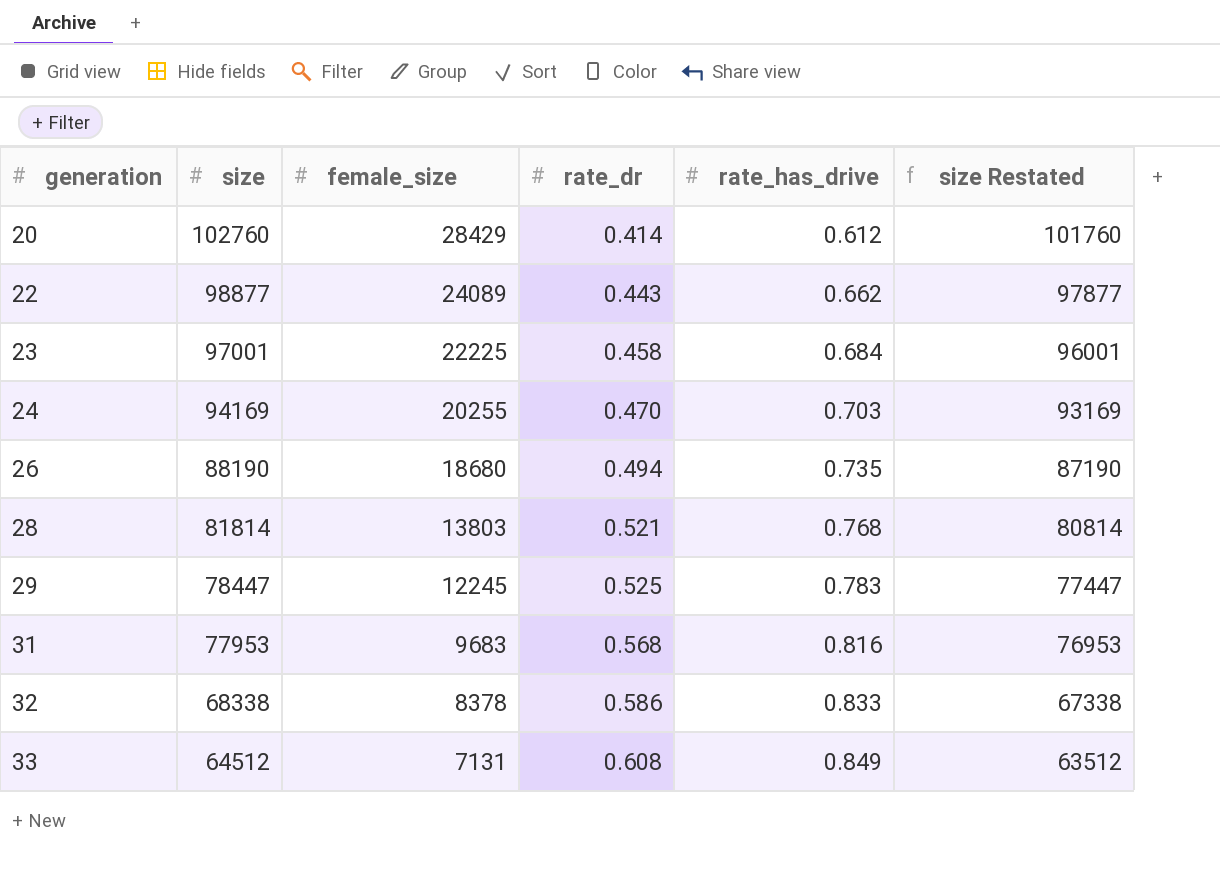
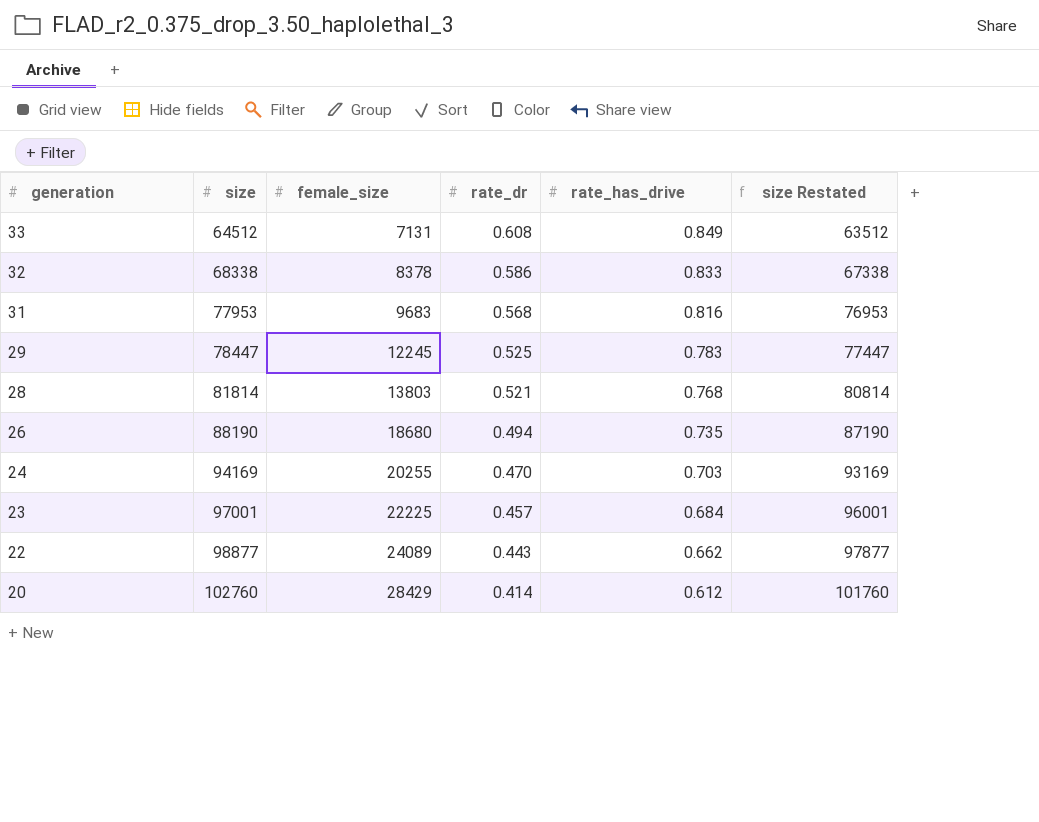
row order: generation ascending -> generation descending
23 | rate_dr: 0.458 -> 0.457

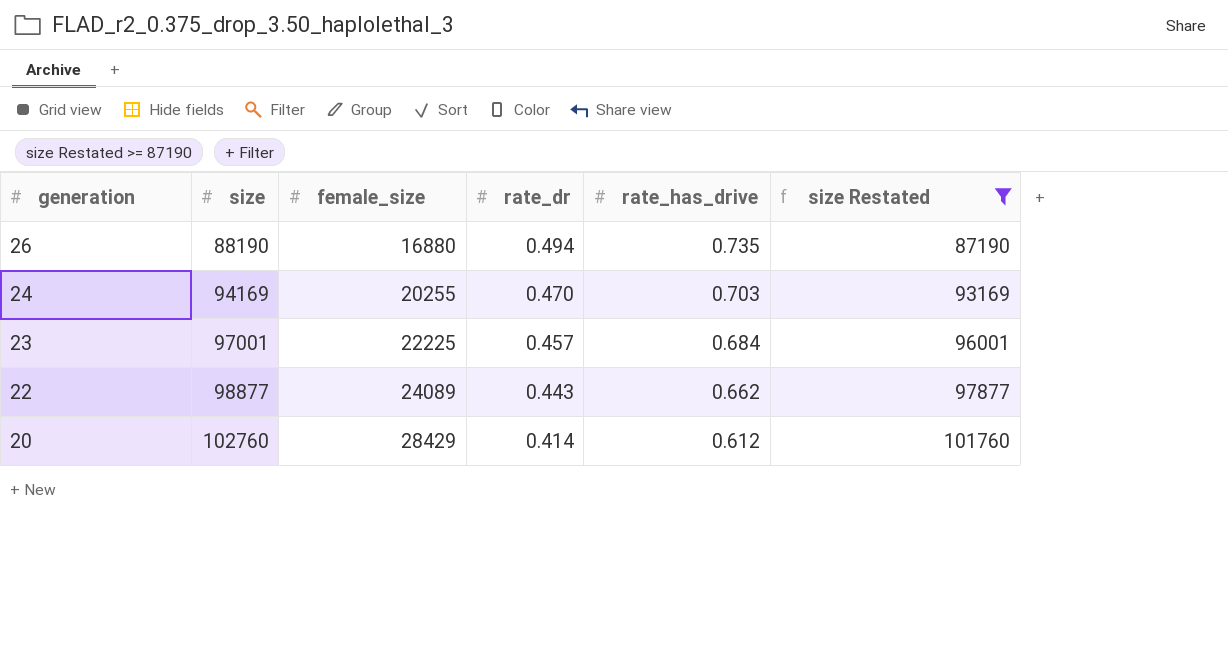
filter: none -> size Restated >= 87190
26 | female_size: 18680 -> 16880

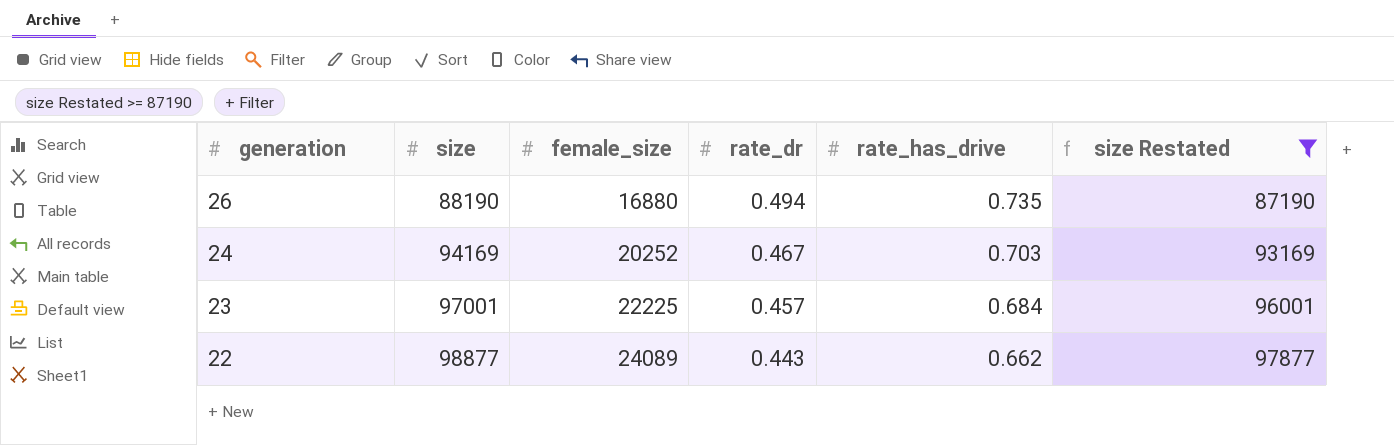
row 20: 102760 | 28429 | 0.414 | 0.612 | 101760 -> none
24 | female_size: 20255 -> 20252
24 | rate_dr: 0.470 -> 0.467

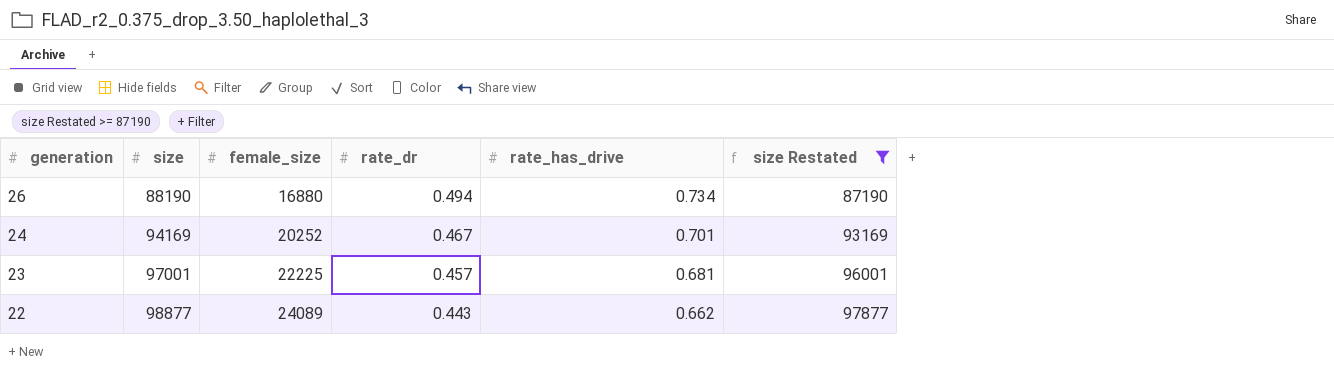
26 | rate_has_drive: 0.735 -> 0.734
24 | rate_has_drive: 0.703 -> 0.701
23 | rate_has_drive: 0.684 -> 0.681

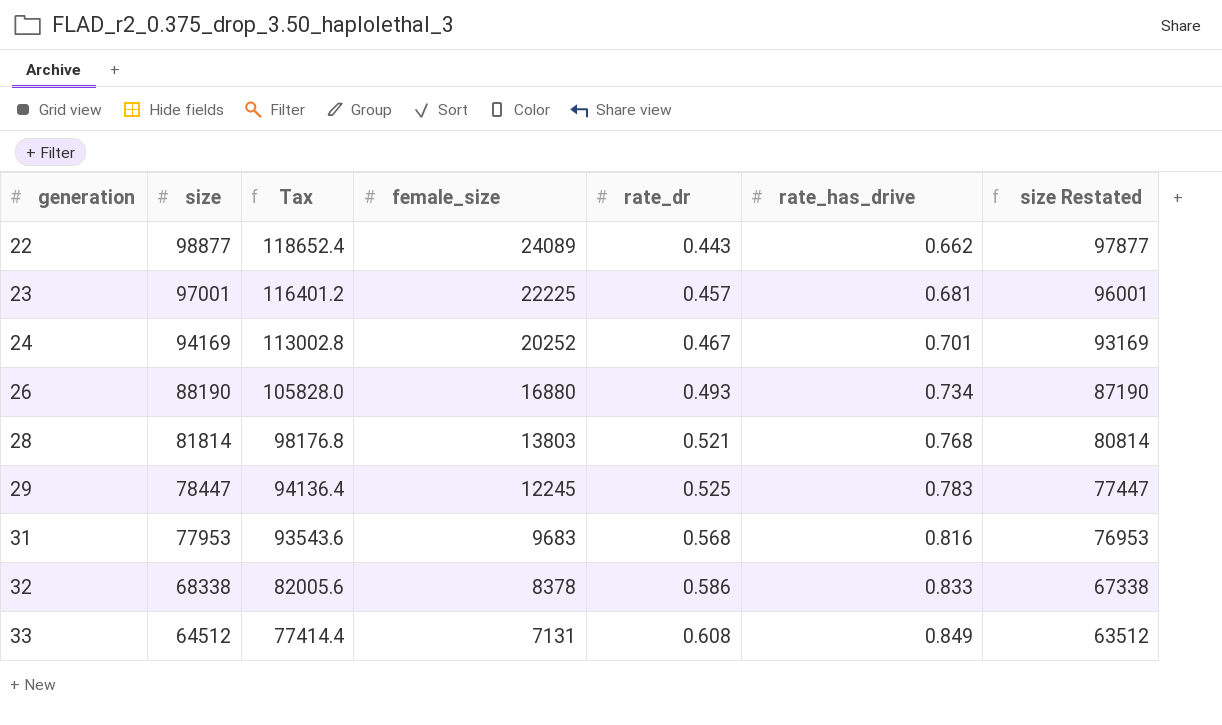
filter: size Restated >= 87190 -> none
row order: generation descending -> generation ascending
column Tax | formula: none -> [size] * 1.2
26 | rate_dr: 0.494 -> 0.493

